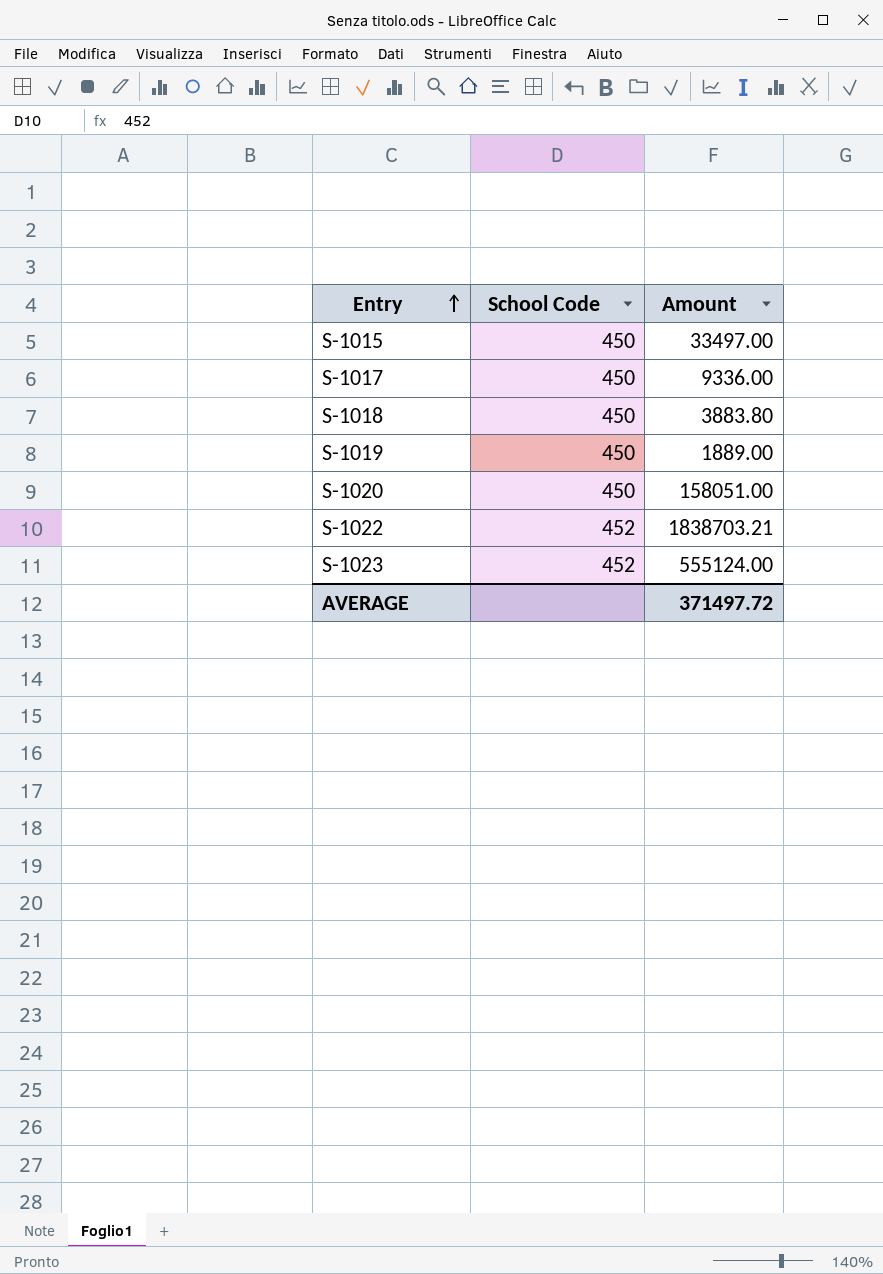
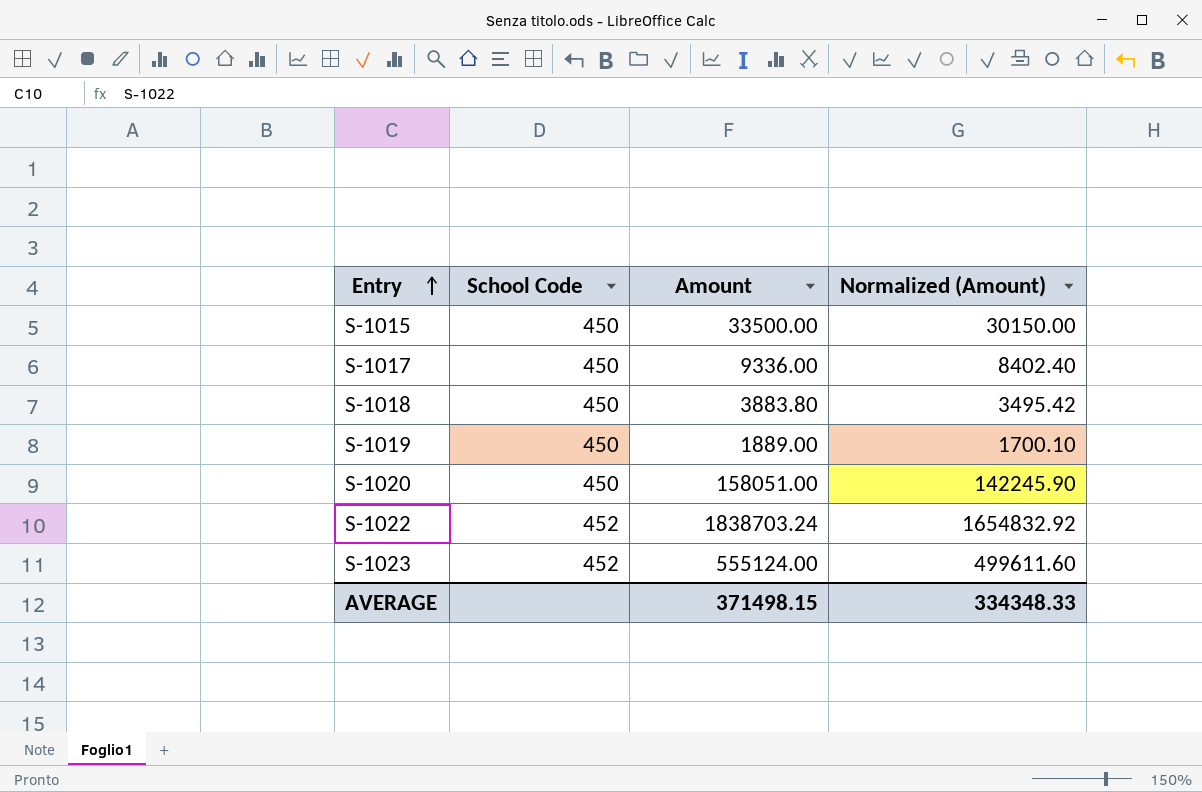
column Normalized (Amount) | formula: none -> [Amount] * 0.9
S-1015 | Amount: 33497.00 -> 33500.00
S-1022 | Amount: 1838703.21 -> 1838703.24
AVERAGE | Amount: 371497.72 -> 371498.15

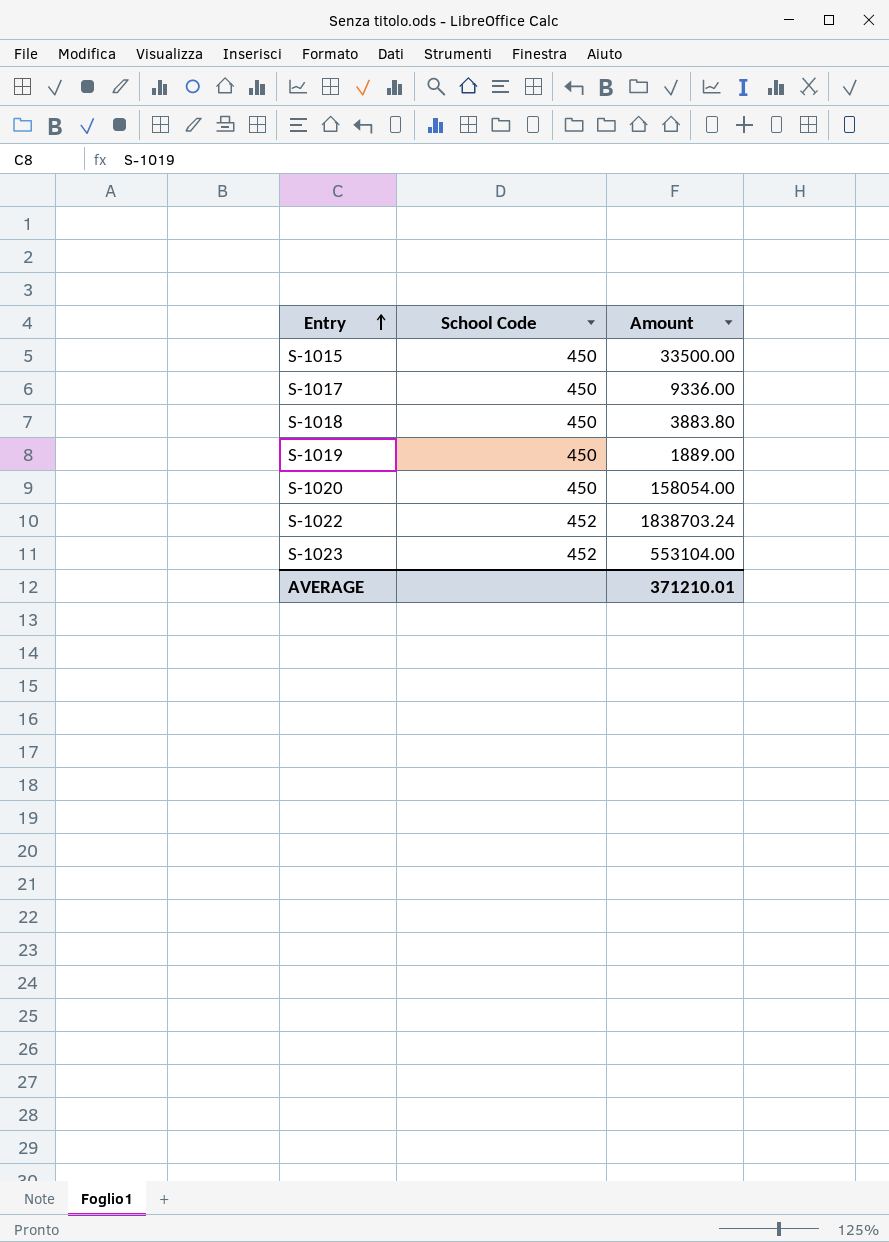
column Normalized (Amount) | formula: [Amount] * 0.9 -> none
S-1020 | Amount: 158051.00 -> 158054.00
S-1023 | Amount: 555124.00 -> 553104.00
AVERAGE | Amount: 371498.15 -> 371210.01

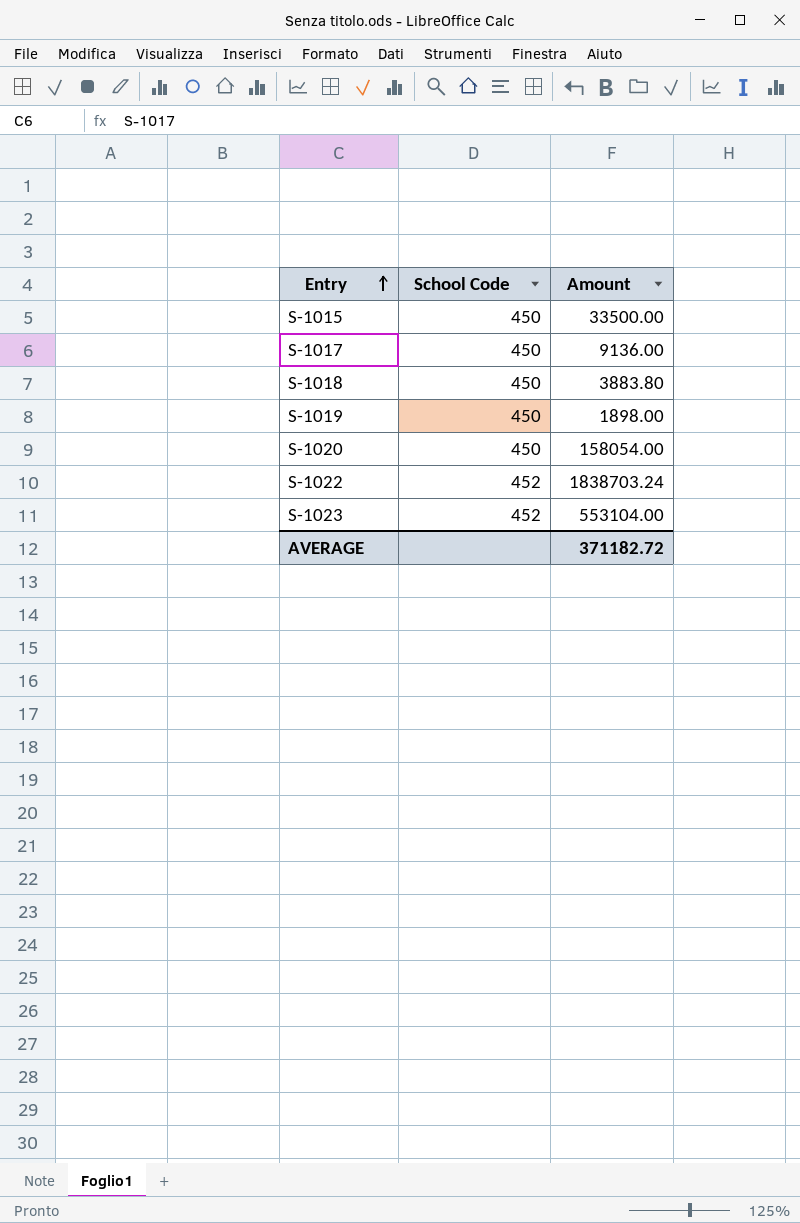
S-1017 | Amount: 9336.00 -> 9136.00
S-1019 | Amount: 1889.00 -> 1898.00
AVERAGE | Amount: 371210.01 -> 371182.72

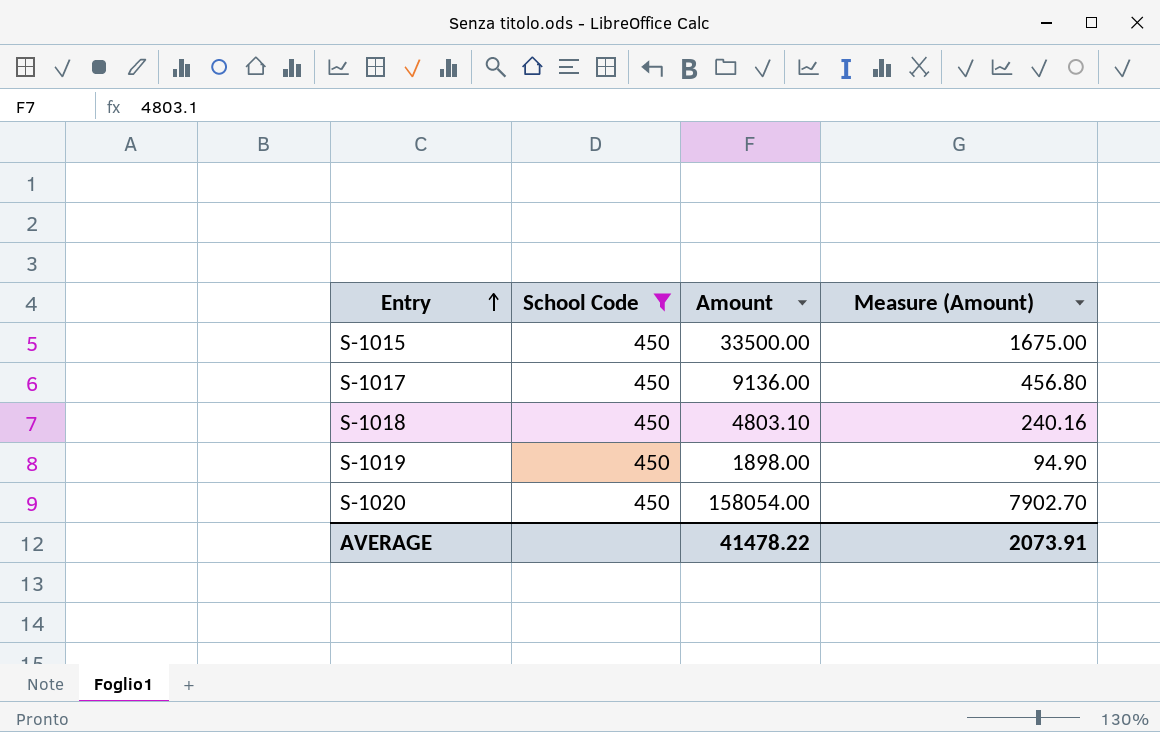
filter: none -> School Code = 450
column Measure (Amount) | formula: none -> [Amount] * 0.05
S-1018 | Amount: 3883.80 -> 4803.10
AVERAGE | Amount: 371182.72 -> 41478.22

